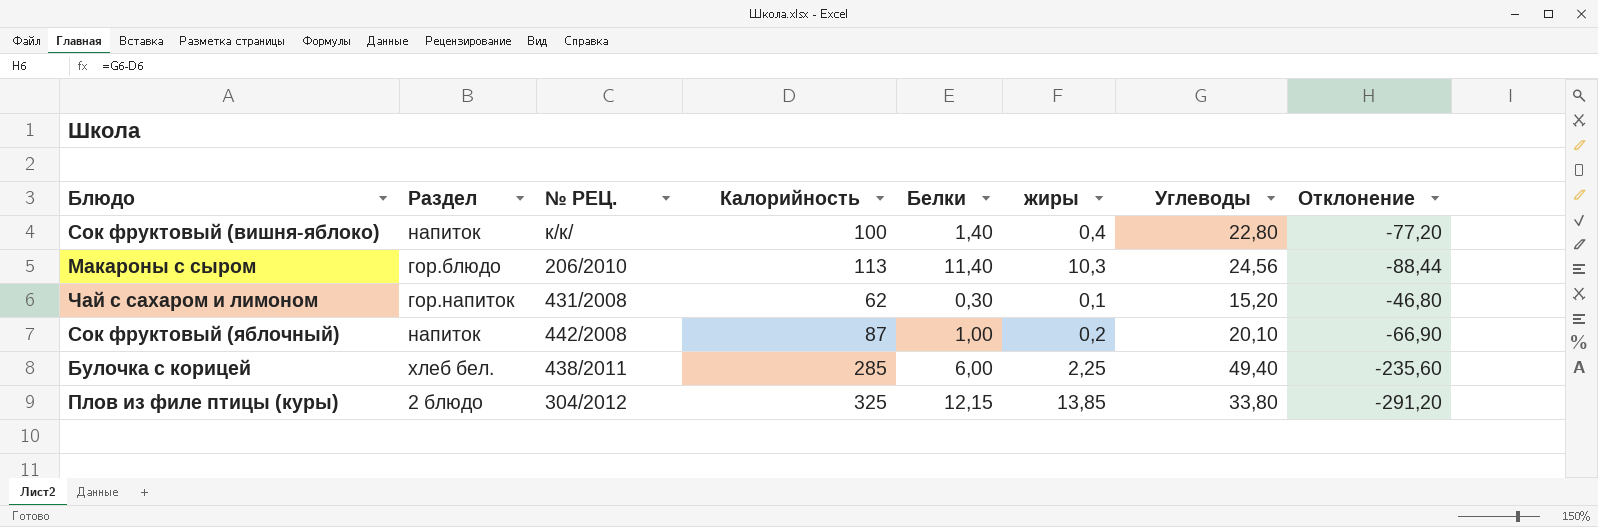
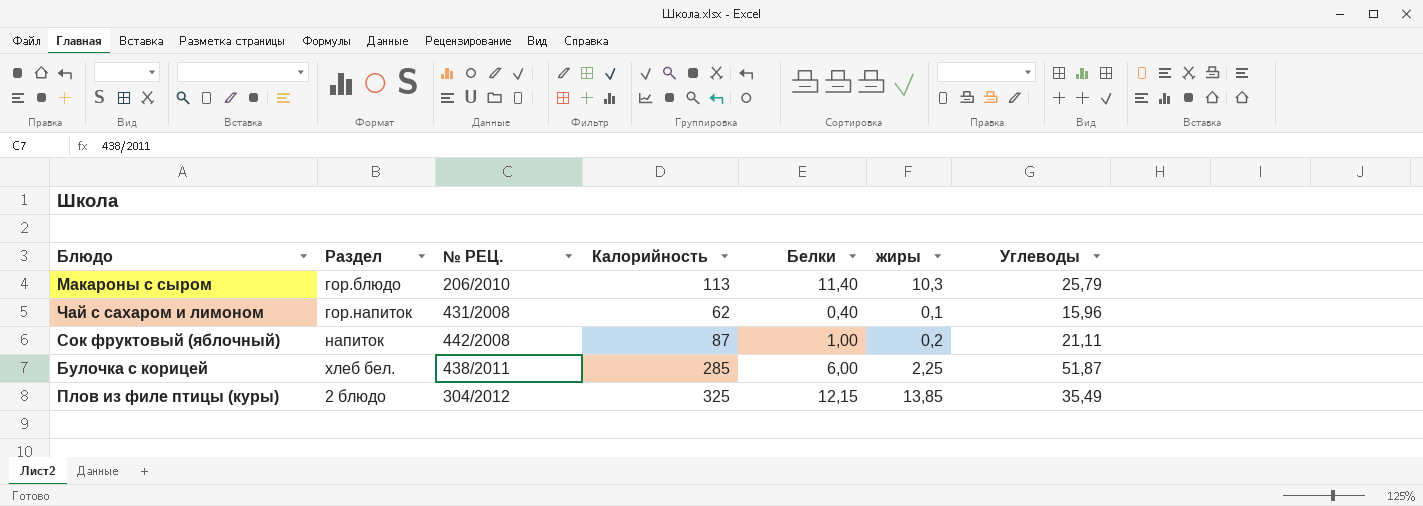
column Отклонение | formula: [Углеводы] - [Калорийность] -> none
row Сок фруктовый (вишня-яблоко): напиток | к/к/ | 100 | 1,40 | 0,4 | 22,80 | -77,20 -> none
Макароны с сыром | Углеводы: 24,56 -> 25,79
Чай с сахаром и лимоном | Белки: 0,30 -> 0,40
Чай с сахаром и лимоном | Углеводы: 15,20 -> 15,96
Сок фруктовый (яблочный) | Углеводы: 20,10 -> 21,11
Булочка с корицей | Углеводы: 49,40 -> 51,87
Плов из филе птицы (куры) | Углеводы: 33,80 -> 35,49

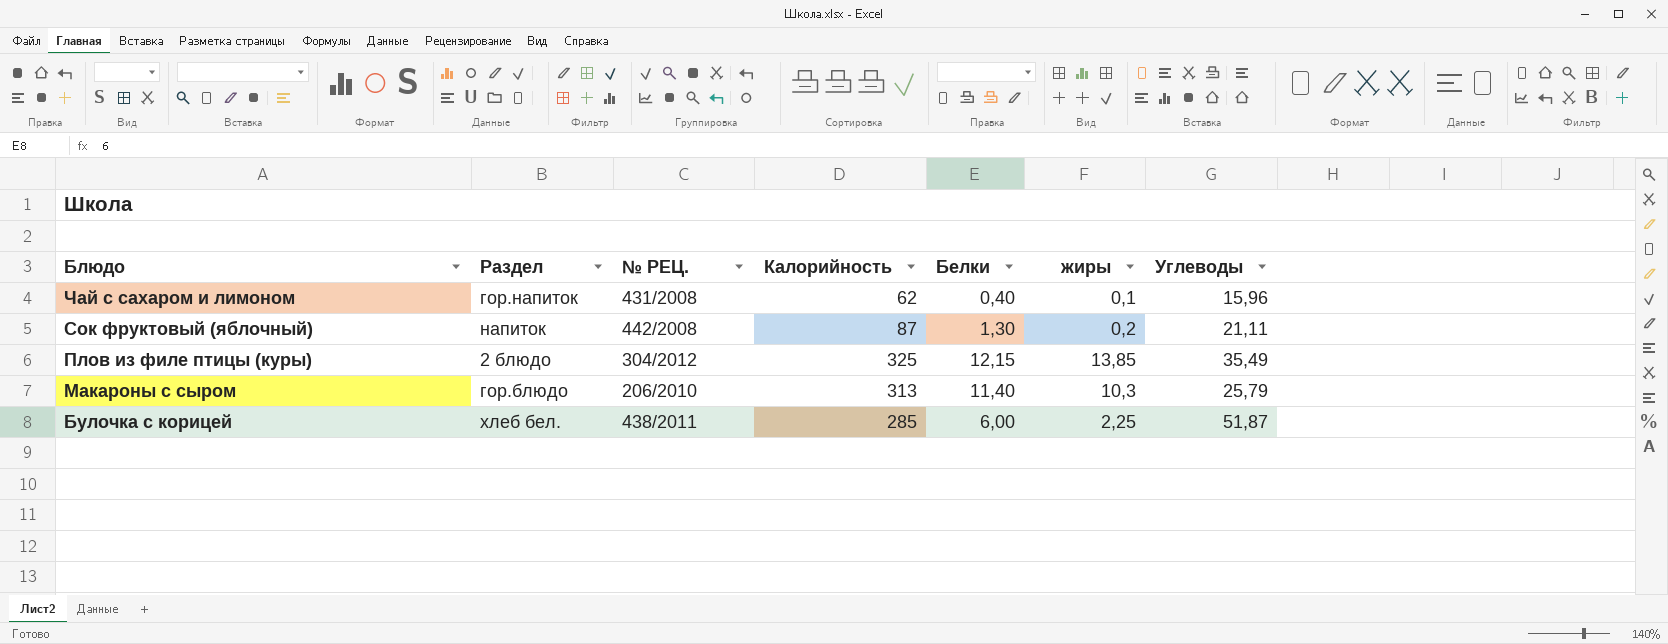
row order: none -> Блюдо descending
Сок фруктовый (яблочный) | Белки: 1,00 -> 1,30
Макароны с сыром | Калорийность: 113 -> 313

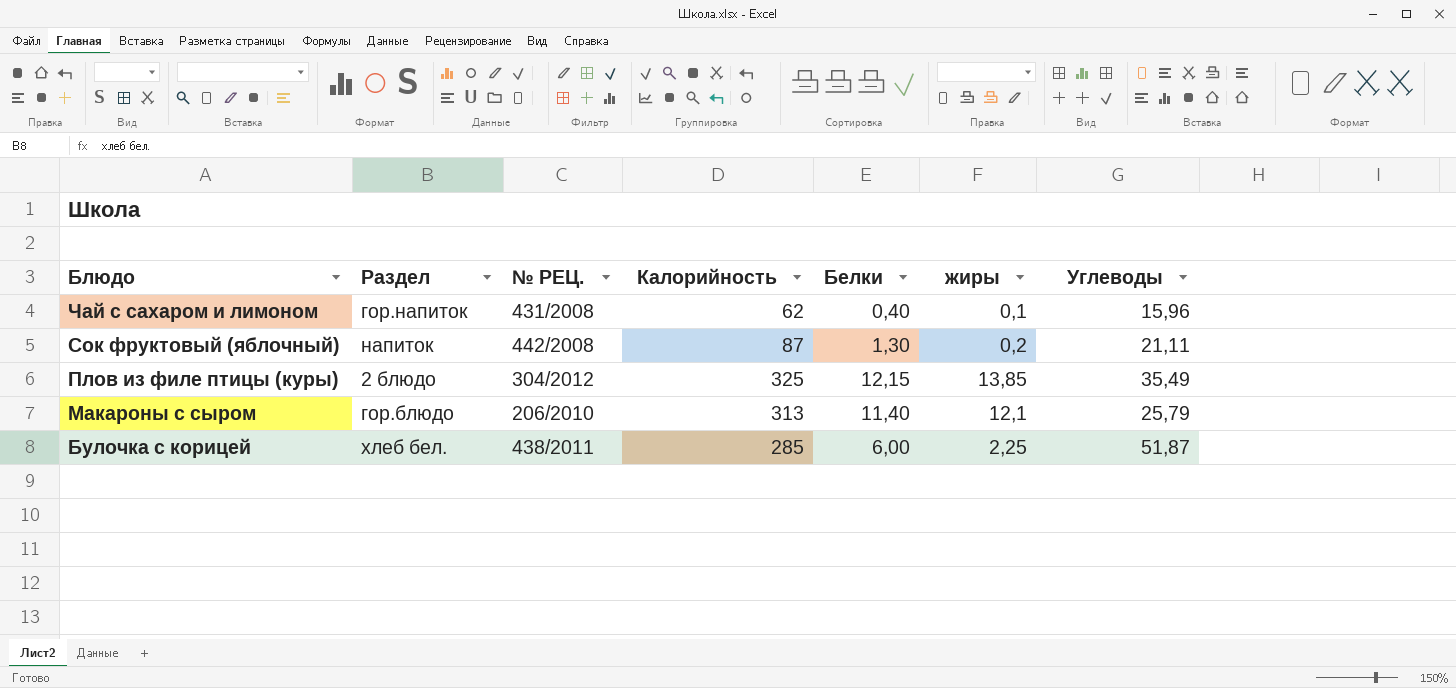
Макароны с сыром | жиры: 10,3 -> 12,1

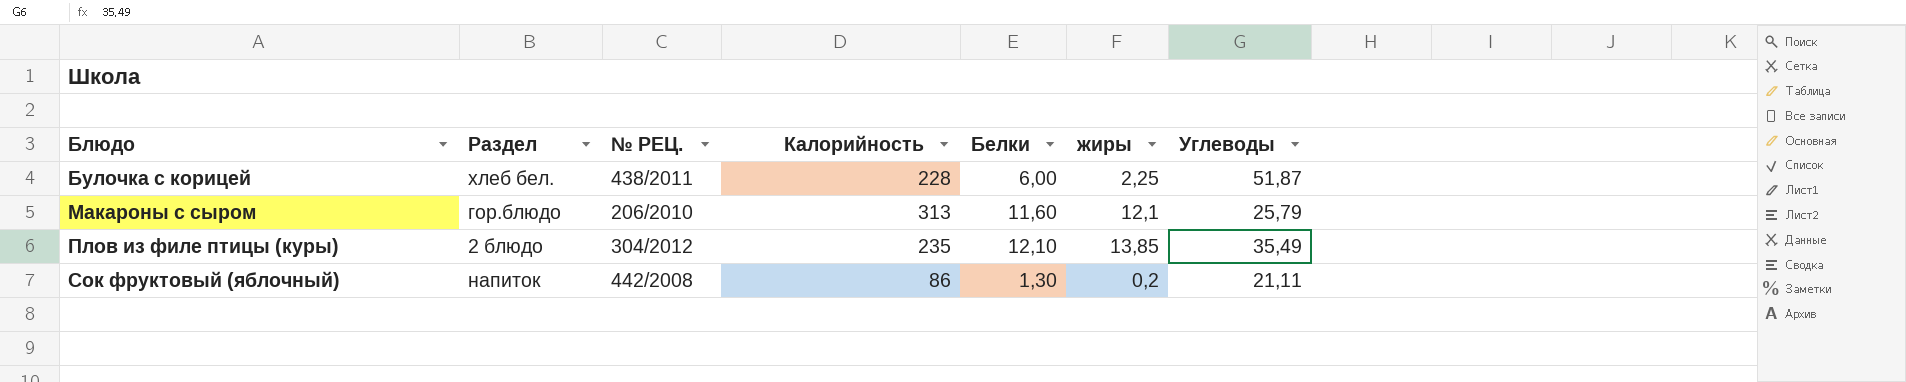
row order: Блюдо descending -> Блюдо ascending
row Чай с сахаром и лимоном: гор.напиток | 431/2008 | 62 | 0,40 | 0,1 | 15,96 -> none
Булочка с корицей | Калорийность: 285 -> 228
Макароны с сыром | Белки: 11,40 -> 11,60
Плов из филе птицы (куры) | Калорийность: 325 -> 235
Плов из филе птицы (куры) | Белки: 12,15 -> 12,10
Сок фруктовый (яблочный) | Калорийность: 87 -> 86

